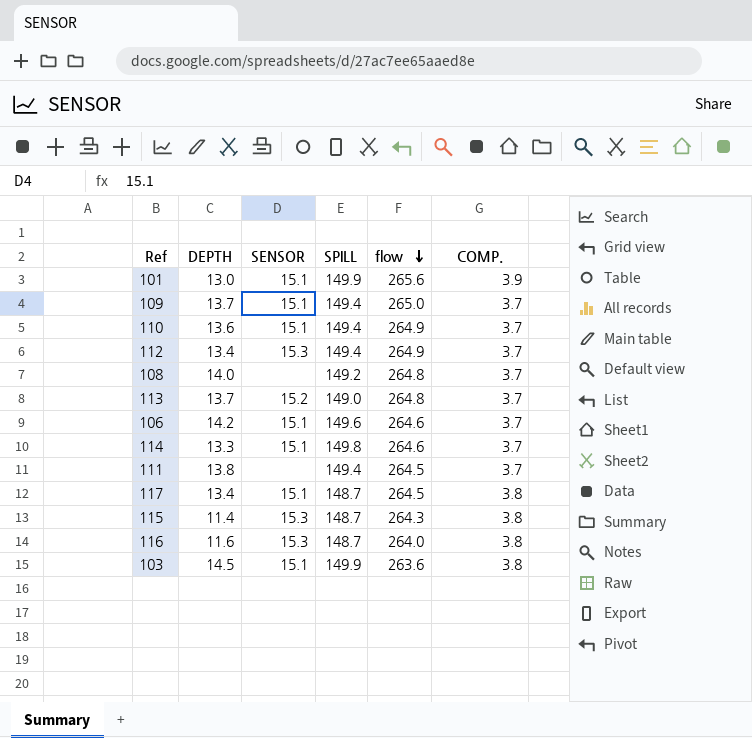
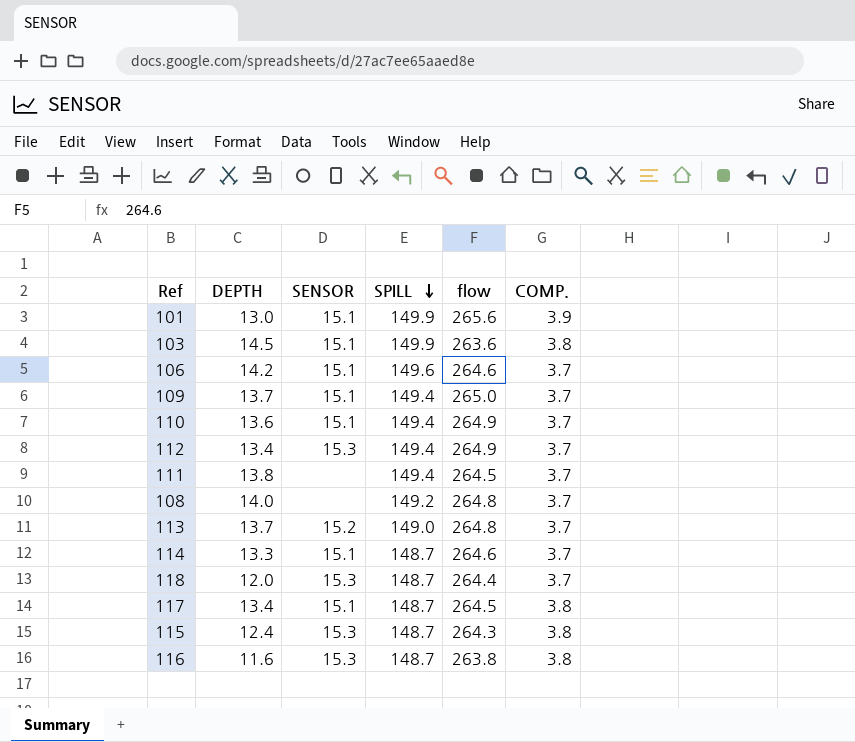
row order: flow descending -> SPILL descending
114 | SPILL: 149.8 -> 148.7
row 118: none -> 12.0 | 15.3 | 148.7 | 264.4 | 3.7
115 | DEPTH: 11.4 -> 12.4
116 | flow: 264.0 -> 263.8

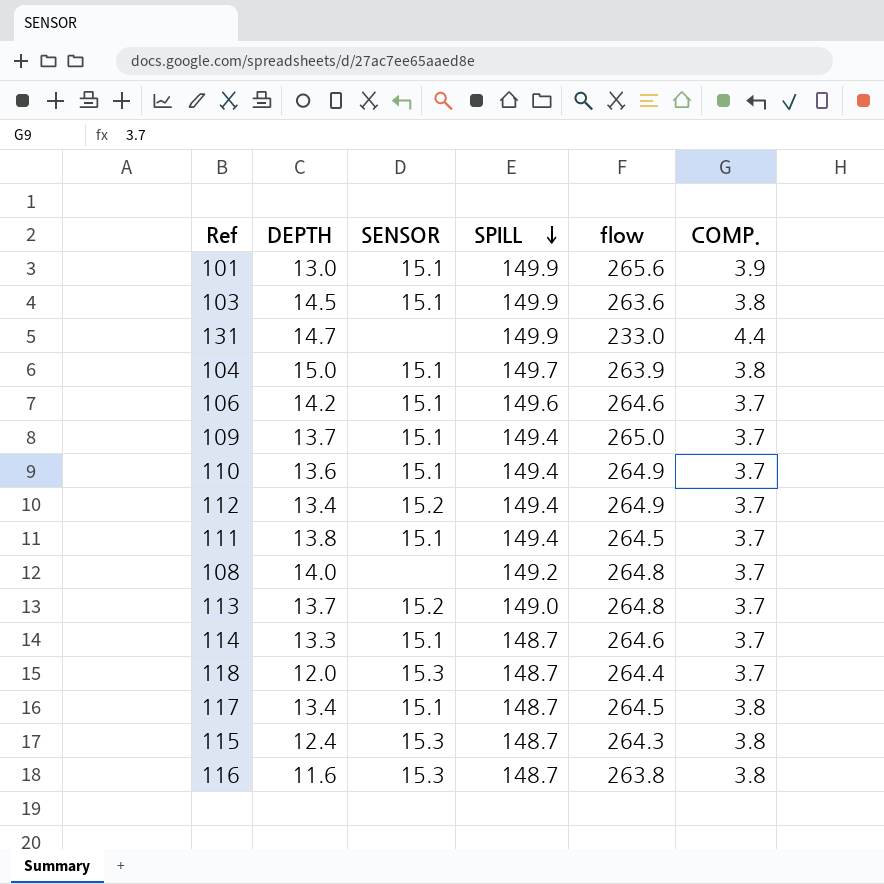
row 131: none -> 14.7 | none | 149.9 | 233.0 | 4.4
row 104: none -> 15.0 | 15.1 | 149.7 | 263.9 | 3.8
112 | SENSOR: 15.3 -> 15.2
111 | SENSOR: none -> 15.1

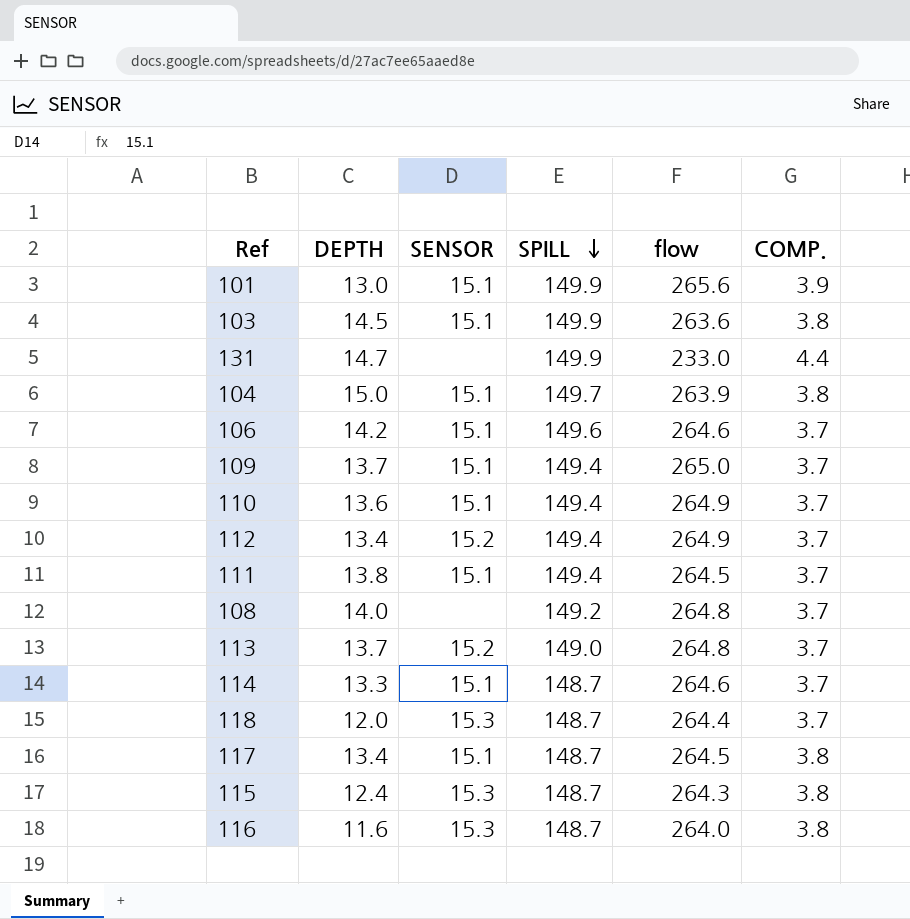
116 | flow: 263.8 -> 264.0

